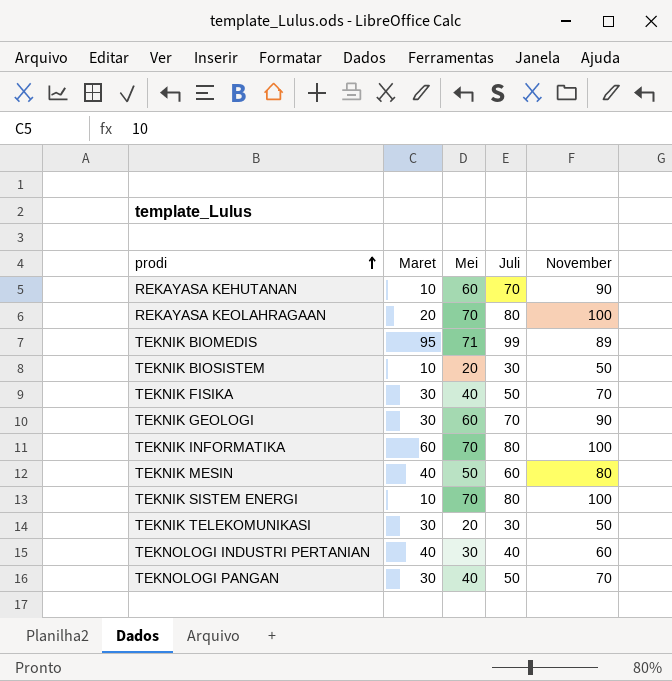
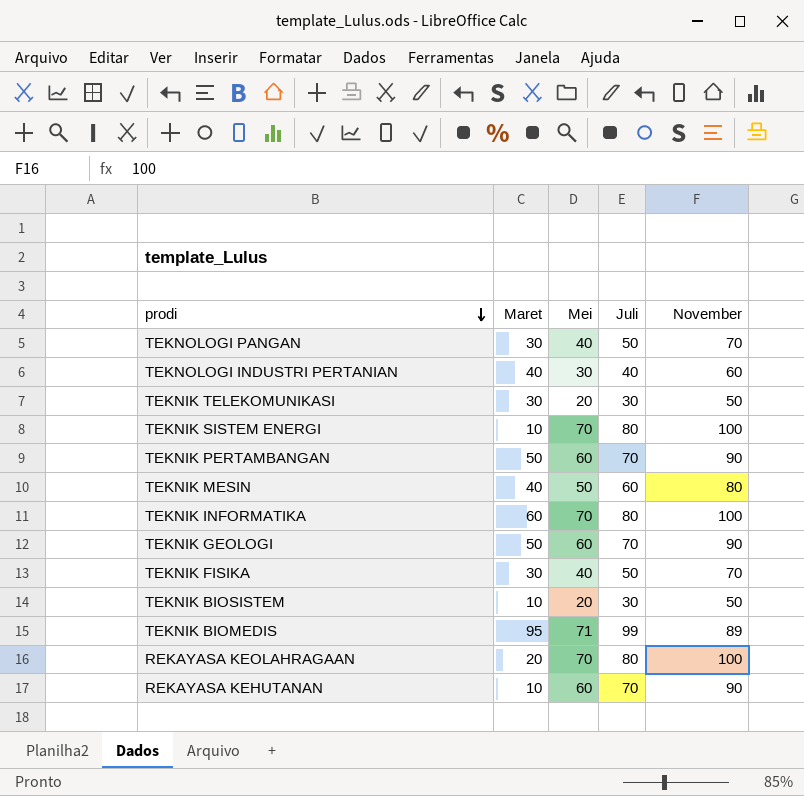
row order: prodi ascending -> prodi descending
row TEKNIK PERTAMBANGAN: none -> 50 | 60 | 70 | 90
TEKNIK GEOLOGI | Maret: 30 -> 50

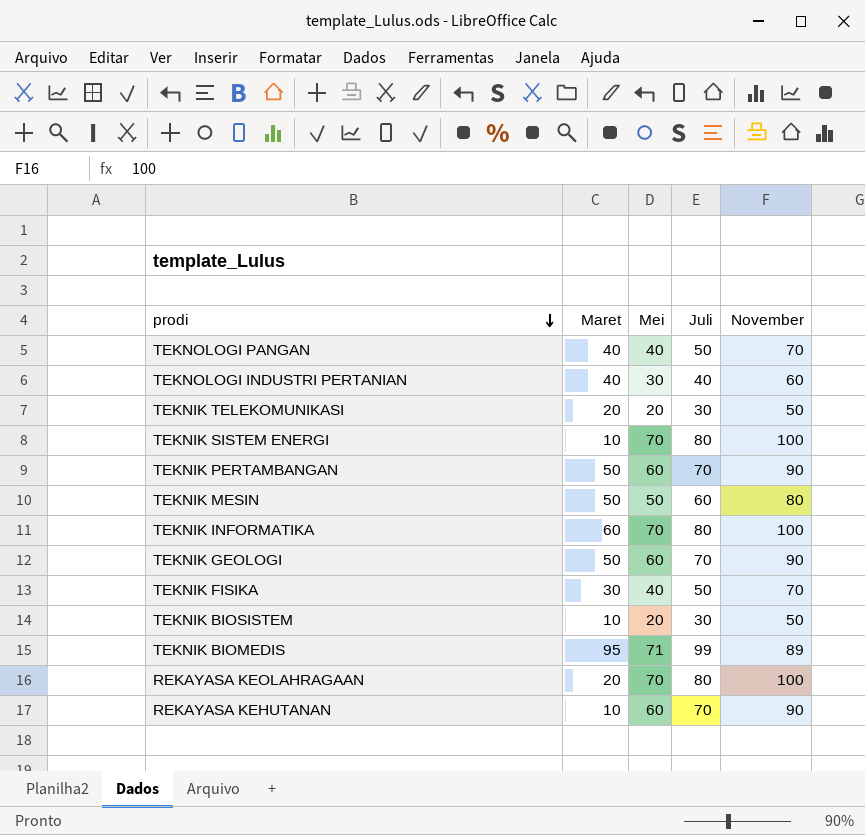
TEKNOLOGI PANGAN | Maret: 30 -> 40
TEKNIK TELEKOMUNIKASI | Maret: 30 -> 20
TEKNIK MESIN | Maret: 40 -> 50

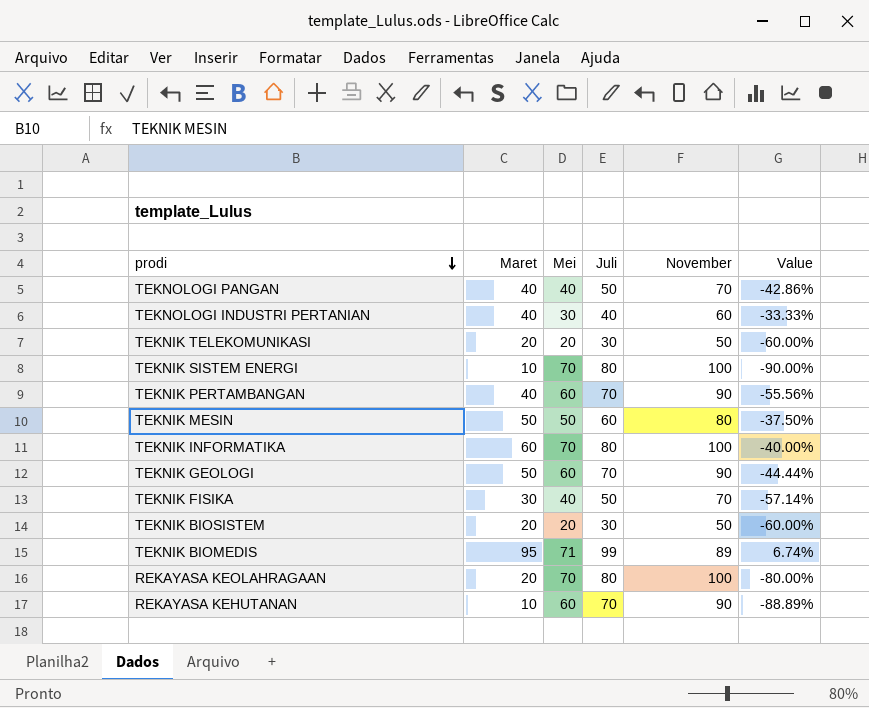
column Value | formula: none -> ([Maret] - [November]) / [November]
TEKNIK PERTAMBANGAN | Maret: 50 -> 40
TEKNIK BIOSISTEM | Maret: 10 -> 20

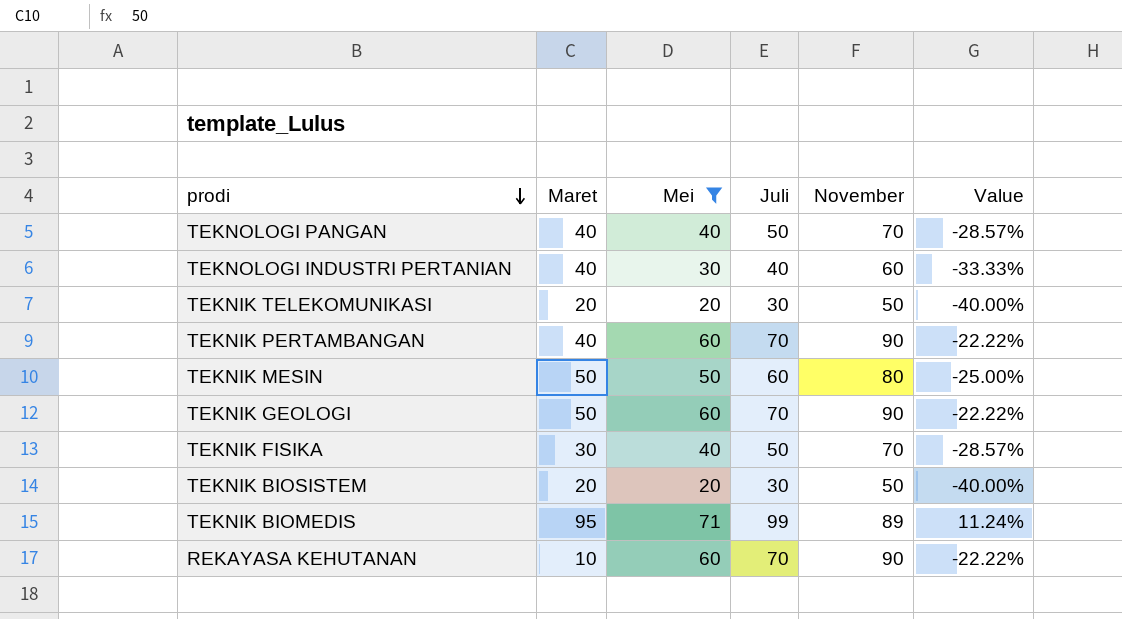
filter: none -> Mei != 70
column Value | formula: ([Maret] - [November]) / [November] -> ([Juli] - [November]) / [November]

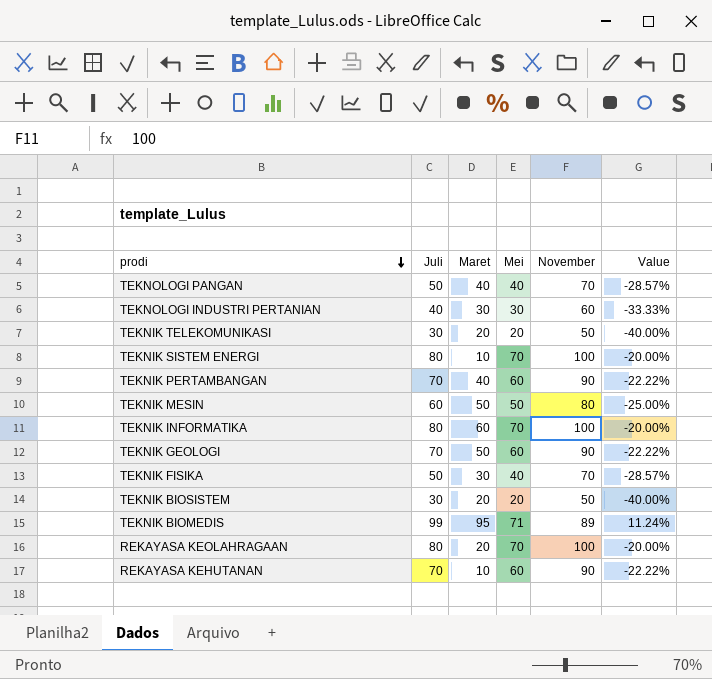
filter: Mei != 70 -> none
column Juli | position: 4 -> 2
TEKNOLOGI INDUSTRI PERTANIAN | Maret: 40 -> 30

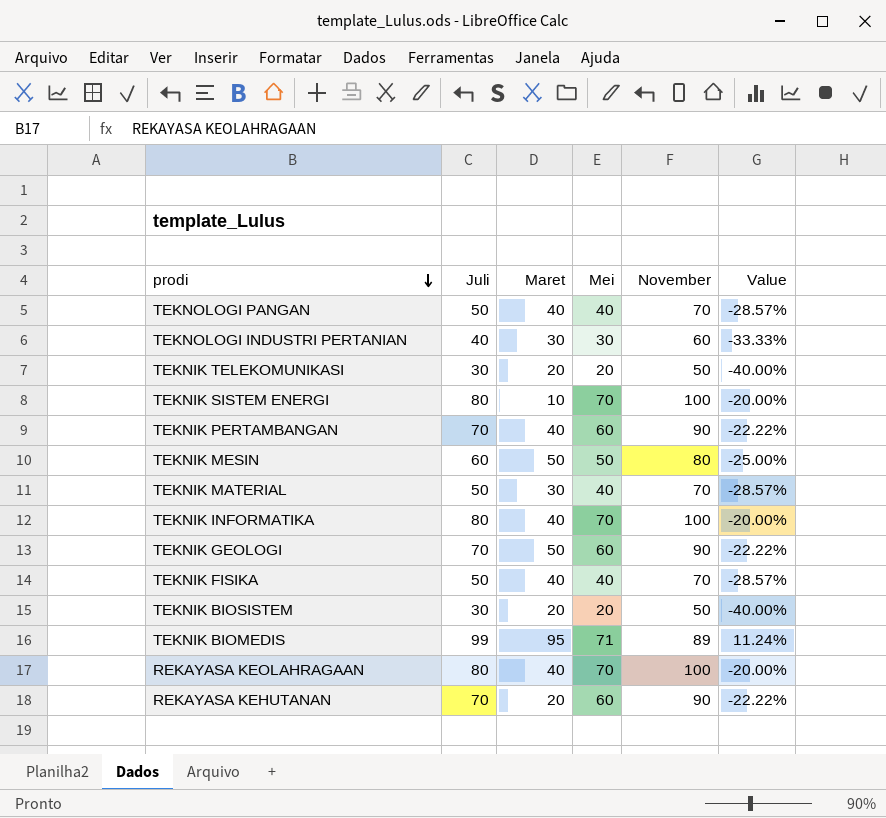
row TEKNIK MATERIAL: none -> 50 | 30 | 40 | 70 | -28.57%
TEKNIK INFORMATIKA | Maret: 60 -> 40
TEKNIK FISIKA | Maret: 30 -> 40
REKAYASA KEOLAHRAGAAN | Maret: 20 -> 40
REKAYASA KEHUTANAN | Maret: 10 -> 20

